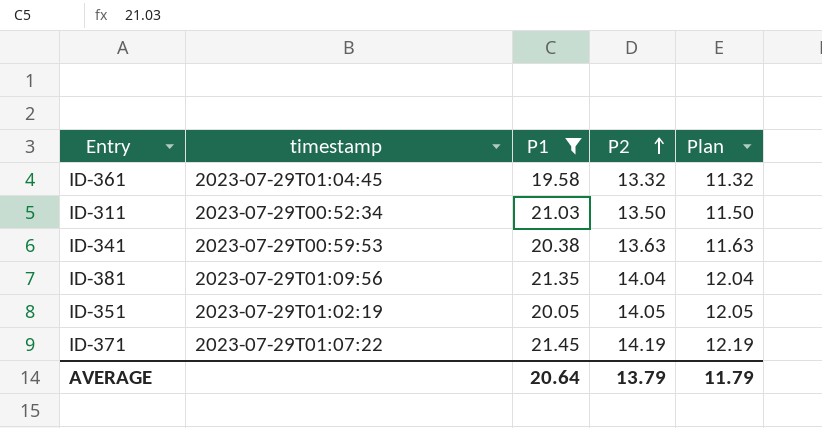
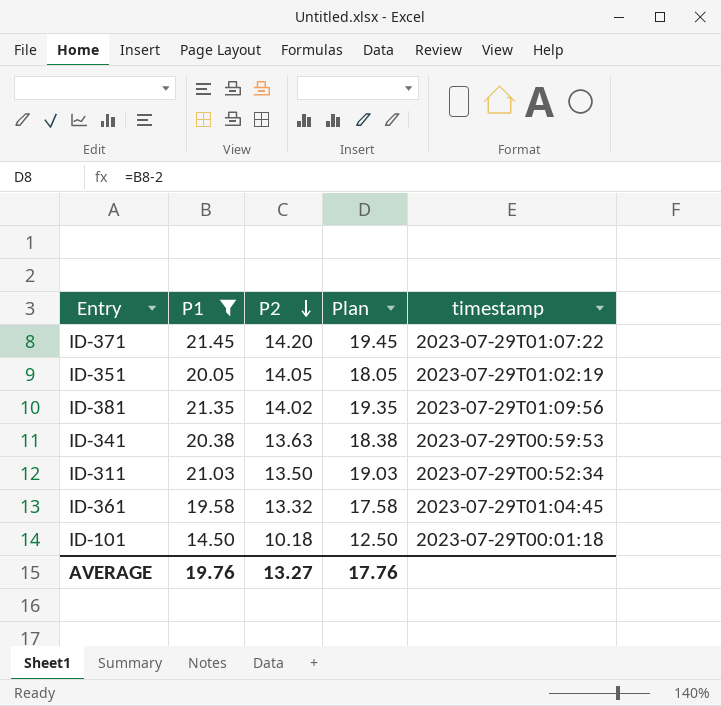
row order: P2 ascending -> P2 descending
column Plan | formula: [P2] - 2 -> [P1] - 2
column timestamp | position: 2 -> 5
ID-371 | P2: 14.19 -> 14.20
ID-381 | P2: 14.04 -> 14.02
row ID-101: none -> 14.50 | 10.18 | 12.50 | 2023-07-29T00:01:18
AVERAGE | P1: 20.64 -> 19.76
AVERAGE | P2: 13.79 -> 13.27
AVERAGE | Plan: 11.79 -> 17.76

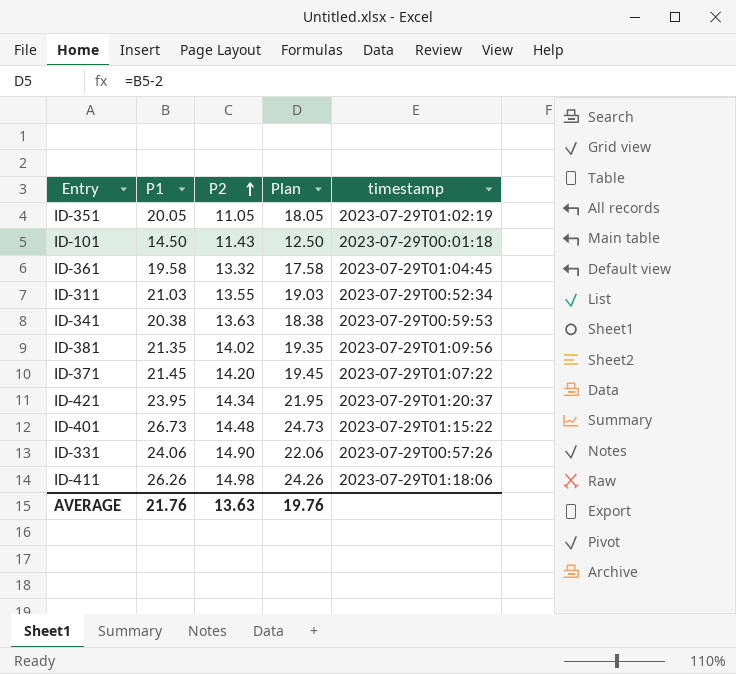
filter: P1 <= 21.45 -> none
row order: P2 descending -> P2 ascending
ID-351 | P2: 14.05 -> 11.05
ID-101 | P2: 10.18 -> 11.43
ID-311 | P2: 13.50 -> 13.55
AVERAGE | P1: 19.76 -> 21.76
AVERAGE | P2: 13.27 -> 13.63
AVERAGE | Plan: 17.76 -> 19.76

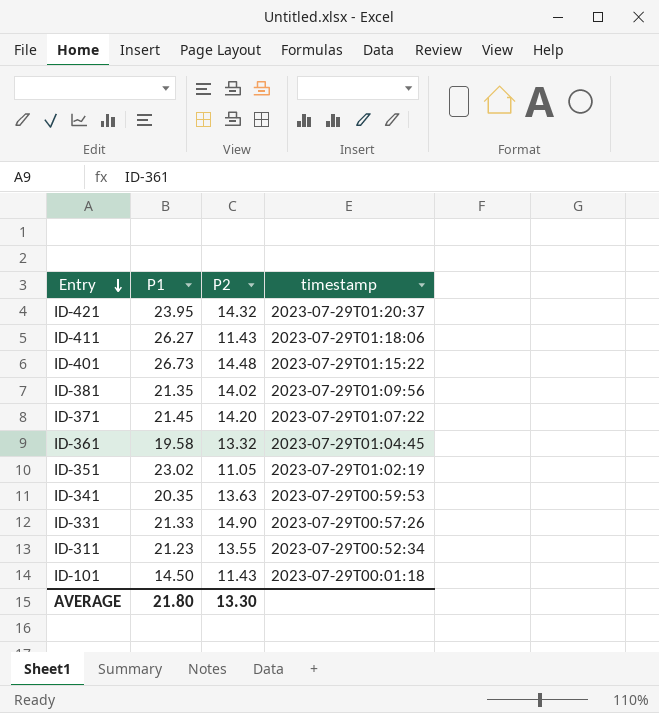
row order: P2 ascending -> Entry descending
column Plan | formula: [P1] - 2 -> none
ID-421 | P2: 14.34 -> 14.32
ID-411 | P1: 26.26 -> 26.27
ID-411 | P2: 14.98 -> 11.43
ID-351 | P1: 20.05 -> 23.02
ID-341 | P1: 20.38 -> 20.35
ID-331 | P1: 24.06 -> 21.33
ID-311 | P1: 21.03 -> 21.23
AVERAGE | P1: 21.76 -> 21.80
AVERAGE | P2: 13.63 -> 13.30

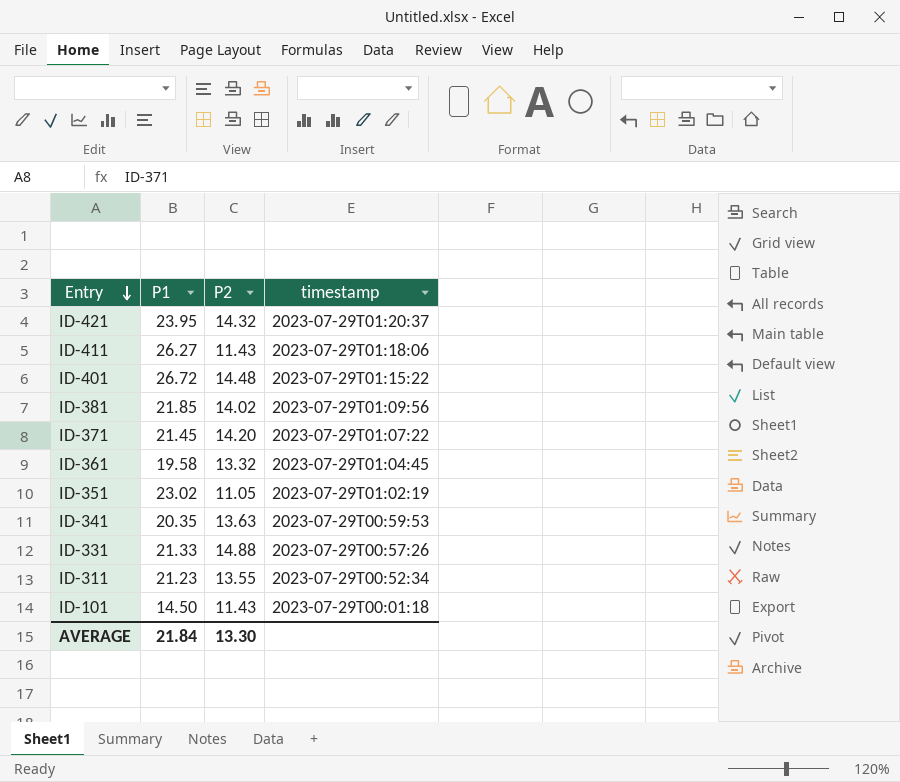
ID-401 | P1: 26.73 -> 26.72
ID-381 | P1: 21.35 -> 21.85
ID-331 | P2: 14.90 -> 14.88
AVERAGE | P1: 21.80 -> 21.84

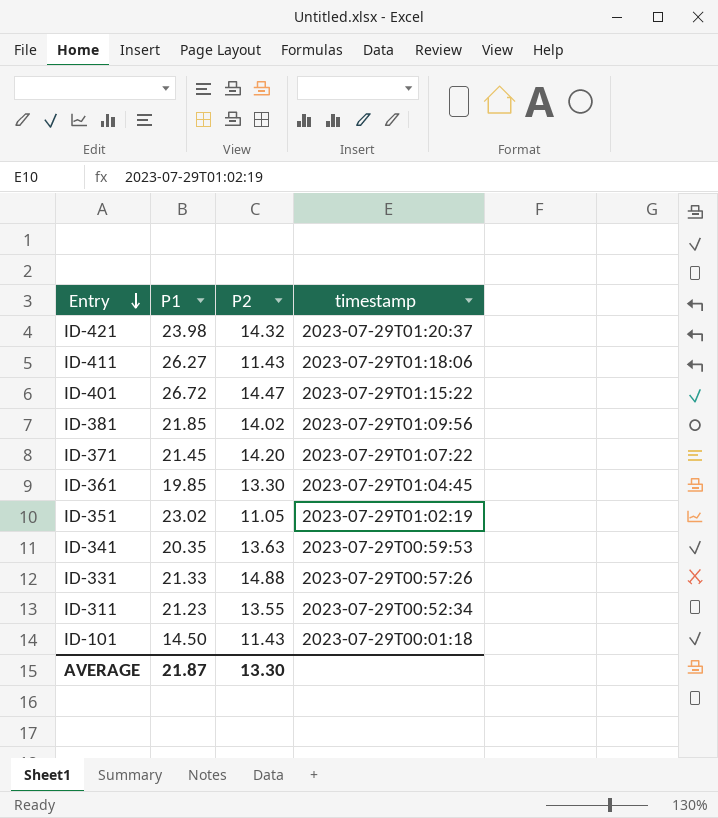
ID-421 | P1: 23.95 -> 23.98
ID-401 | P2: 14.48 -> 14.47
ID-361 | P1: 19.58 -> 19.85
ID-361 | P2: 13.32 -> 13.30
AVERAGE | P1: 21.84 -> 21.87

